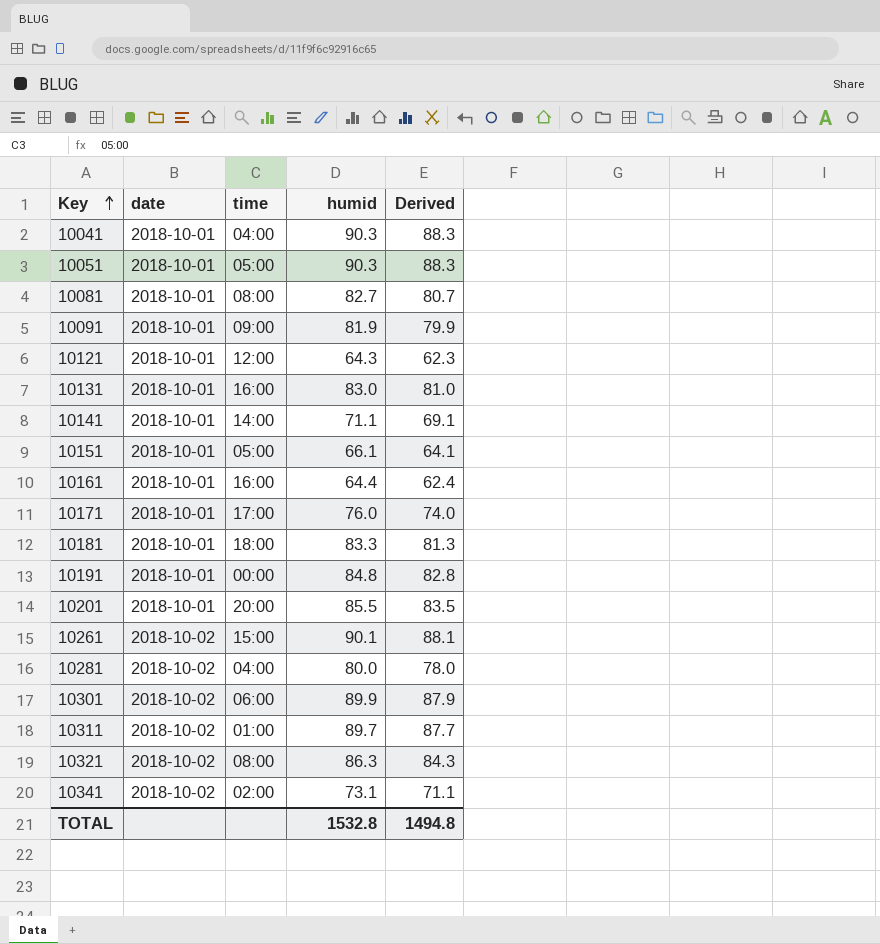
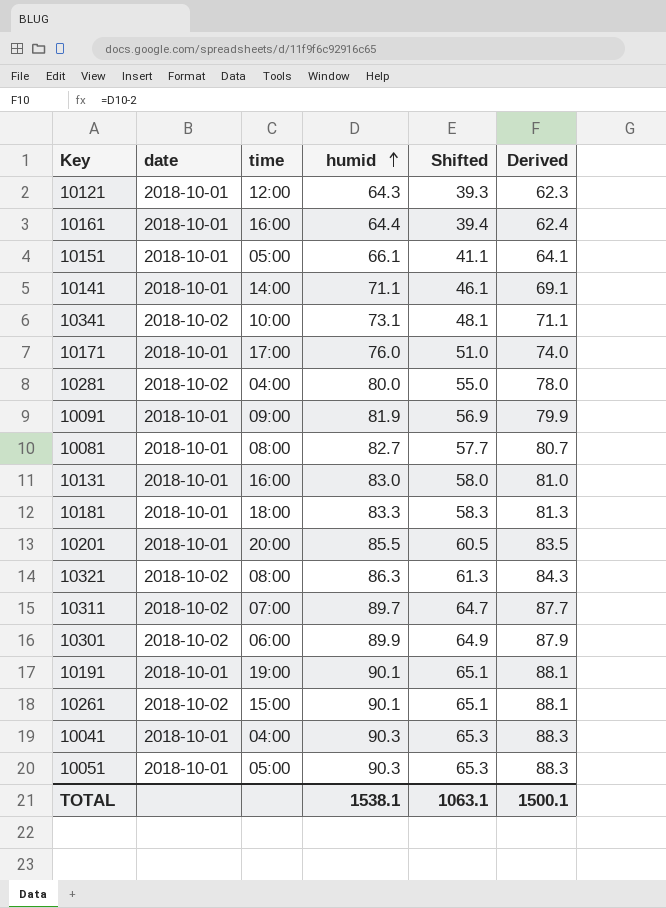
row order: Key ascending -> humid ascending
column Shifted | formula: none -> [humid] - 25
10341 | time: 02:00 -> 10:00
10311 | time: 01:00 -> 07:00
10191 | time: 00:00 -> 19:00
10191 | humid: 84.8 -> 90.1
10191 | Derived: 82.8 -> 88.1
TOTAL | humid: 1532.8 -> 1538.1
TOTAL | Derived: 1494.8 -> 1500.1

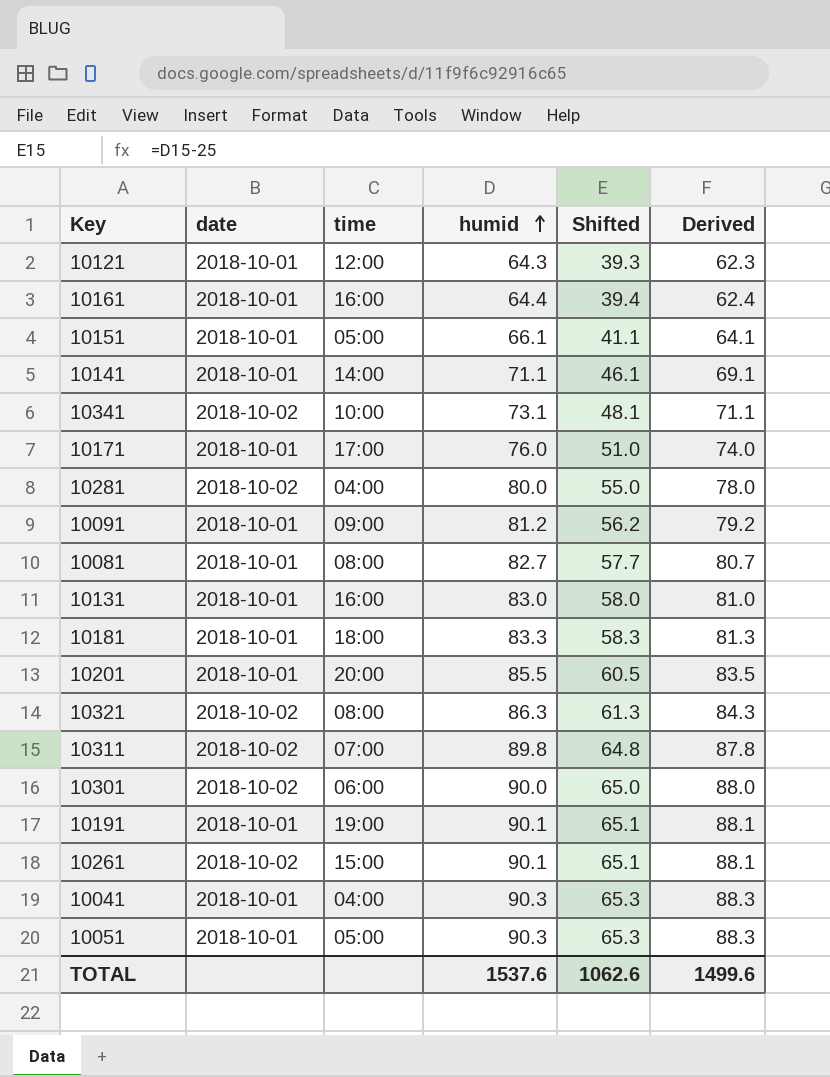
10091 | humid: 81.9 -> 81.2
10091 | Shifted: 56.9 -> 56.2
10091 | Derived: 79.9 -> 79.2
10311 | humid: 89.7 -> 89.8
10311 | Shifted: 64.7 -> 64.8
10311 | Derived: 87.7 -> 87.8
10301 | humid: 89.9 -> 90.0
10301 | Shifted: 64.9 -> 65.0
10301 | Derived: 87.9 -> 88.0
TOTAL | humid: 1538.1 -> 1537.6
TOTAL | Shifted: 1063.1 -> 1062.6
TOTAL | Derived: 1500.1 -> 1499.6

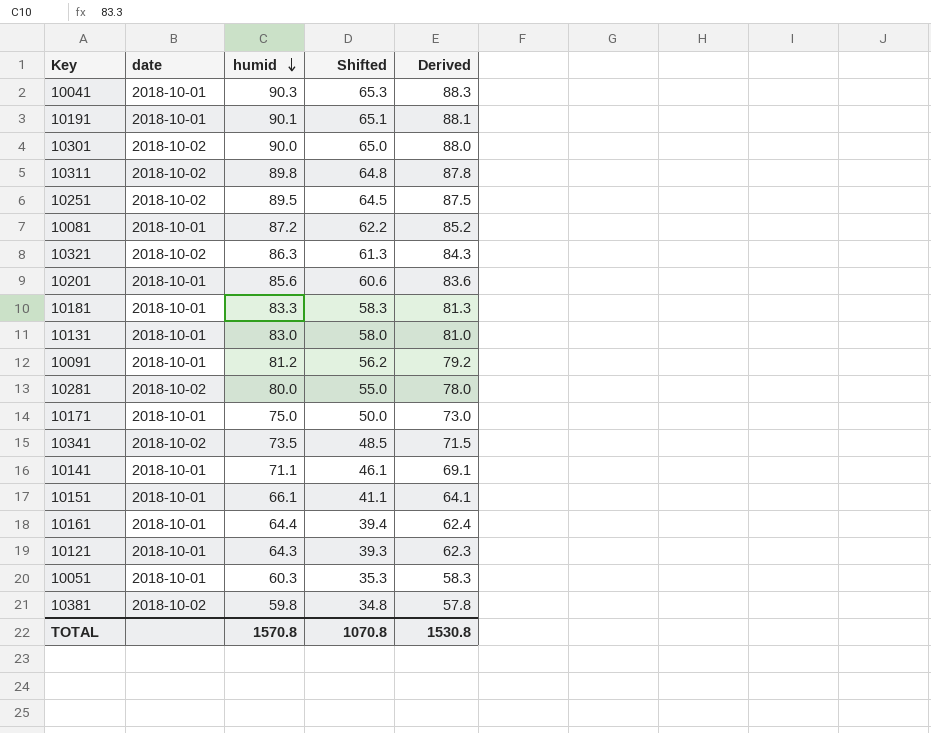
row order: humid ascending -> humid descending
column time | position: 3 -> none
row 10261: 2018-10-02 | 15:00 | 90.1 | 65.1 | 88.1 -> none
row 10251: none -> 2018-10-02 | 89.5 | 64.5 | 87.5
10081 | humid: 82.7 -> 87.2
10081 | Shifted: 57.7 -> 62.2
10081 | Derived: 80.7 -> 85.2
10201 | humid: 85.5 -> 85.6
10201 | Shifted: 60.5 -> 60.6
10201 | Derived: 83.5 -> 83.6
10171 | humid: 76.0 -> 75.0
10171 | Shifted: 51.0 -> 50.0
10171 | Derived: 74.0 -> 73.0
10341 | humid: 73.1 -> 73.5
10341 | Shifted: 48.1 -> 48.5
10341 | Derived: 71.1 -> 71.5
10051 | humid: 90.3 -> 60.3
10051 | Shifted: 65.3 -> 35.3
10051 | Derived: 88.3 -> 58.3
row 10381: none -> 2018-10-02 | 59.8 | 34.8 | 57.8
TOTAL | humid: 1537.6 -> 1570.8
TOTAL | Shifted: 1062.6 -> 1070.8
TOTAL | Derived: 1499.6 -> 1530.8

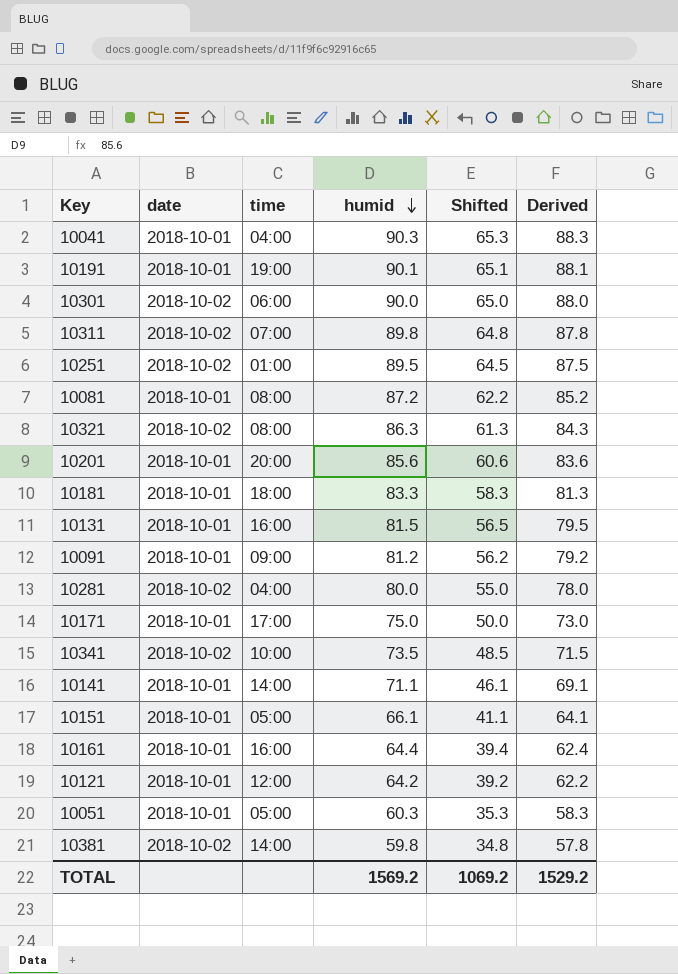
column time | position: none -> 3
10131 | humid: 83.0 -> 81.5
10131 | Shifted: 58.0 -> 56.5
10131 | Derived: 81.0 -> 79.5
10121 | humid: 64.3 -> 64.2
10121 | Shifted: 39.3 -> 39.2
10121 | Derived: 62.3 -> 62.2
TOTAL | humid: 1570.8 -> 1569.2
TOTAL | Shifted: 1070.8 -> 1069.2
TOTAL | Derived: 1530.8 -> 1529.2

